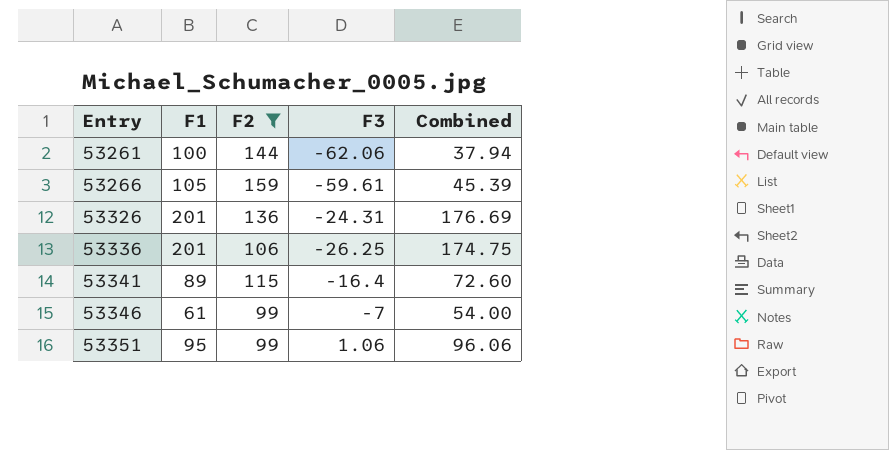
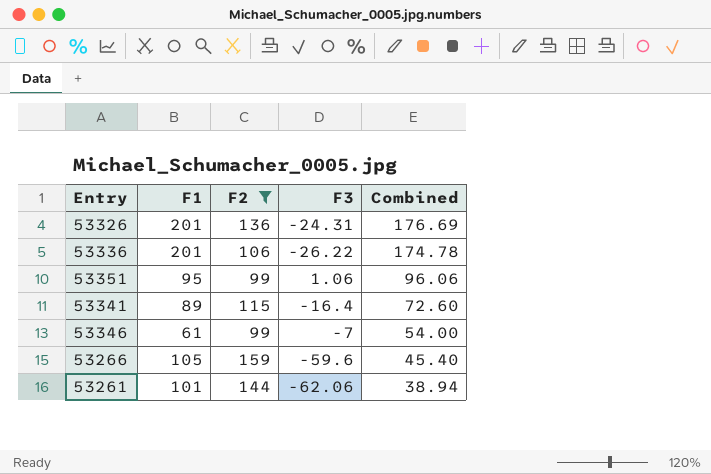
row order: Entry ascending -> Combined descending
53336 | F3: -26.25 -> -26.22
53336 | Combined: 174.75 -> 174.78
53266 | F3: -59.61 -> -59.6
53266 | Combined: 45.39 -> 45.40
53261 | F1: 100 -> 101
53261 | Combined: 37.94 -> 38.94

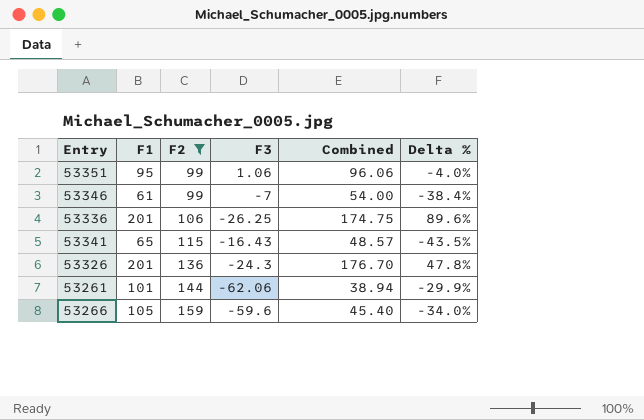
row order: Combined descending -> F2 ascending
column Delta % | formula: none -> ([F1] - [F2]) / [F2]
53336 | F3: -26.22 -> -26.25
53336 | Combined: 174.78 -> 174.75
53341 | F1: 89 -> 65
53341 | F3: -16.4 -> -16.43
53341 | Combined: 72.60 -> 48.57
53326 | F3: -24.31 -> -24.3
53326 | Combined: 176.69 -> 176.70

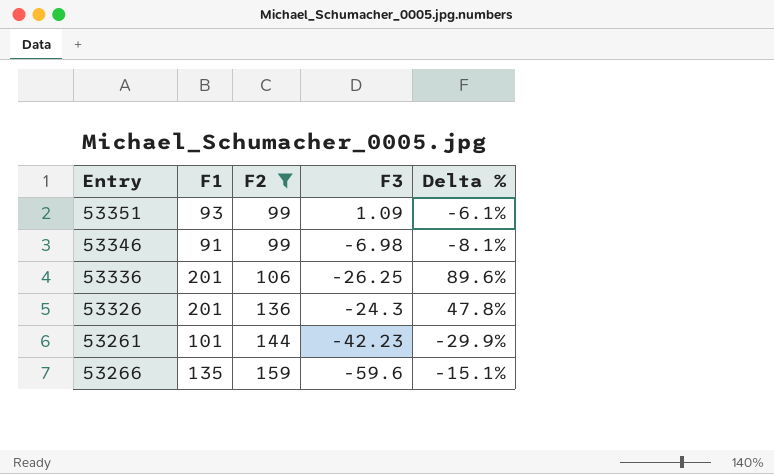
column Combined | formula: [F1] + [F3] -> none
row 53341: 65 | 115 | -16.43 | 48.57 | -43.5% -> none
53351 | F1: 95 -> 93
53351 | F3: 1.06 -> 1.09
53351 | Delta %: -4.0% -> -6.1%
53346 | F1: 61 -> 91
53346 | F3: -7 -> -6.98
53346 | Delta %: -38.4% -> -8.1%
53261 | F3: -62.06 -> -42.23
53266 | F1: 105 -> 135
53266 | Delta %: -34.0% -> -15.1%

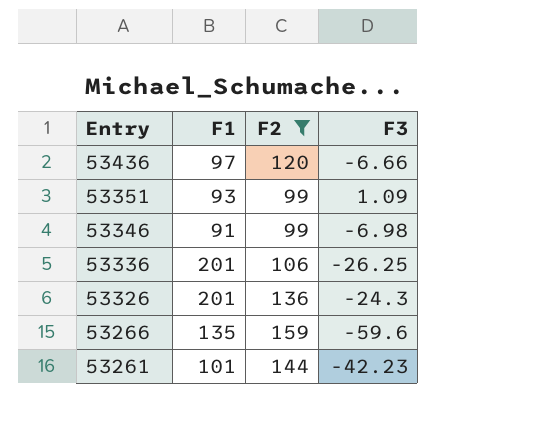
row order: F2 ascending -> Entry descending
column Delta % | formula: ([F1] - [F2]) / [F2] -> none
row 53436: none -> 97 | 120 | -6.66

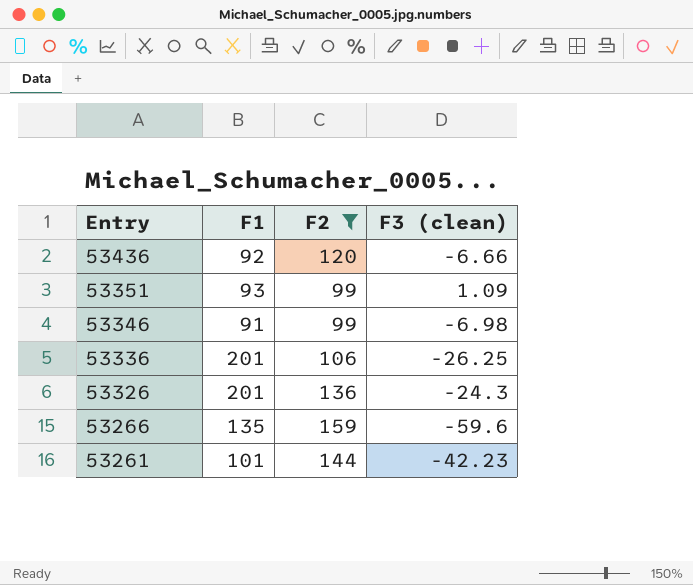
column name: F3 -> F3 (clean)
53436 | F1: 97 -> 92

